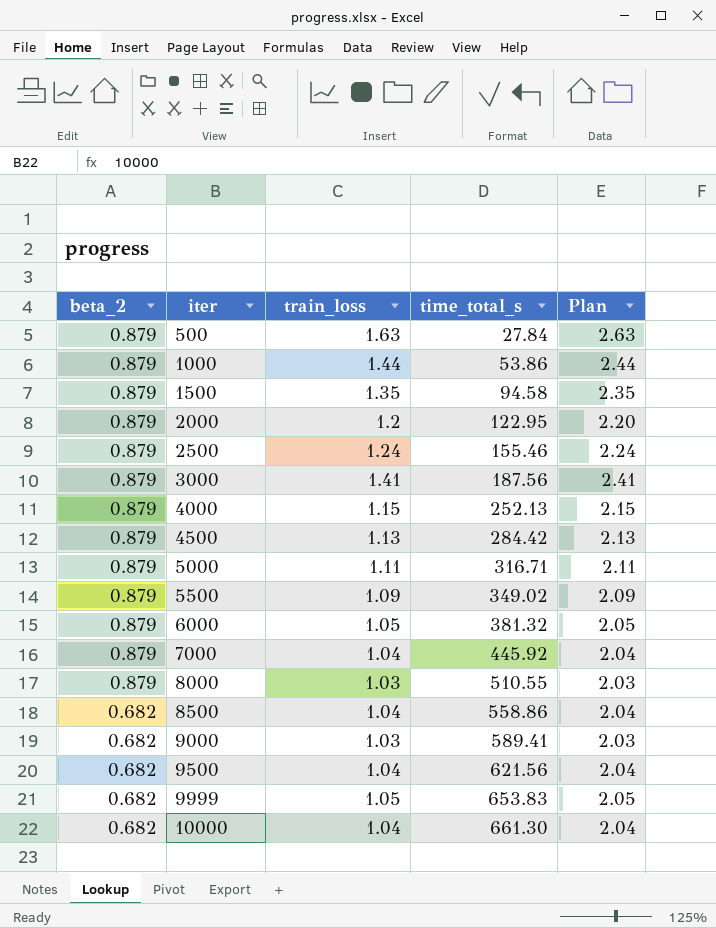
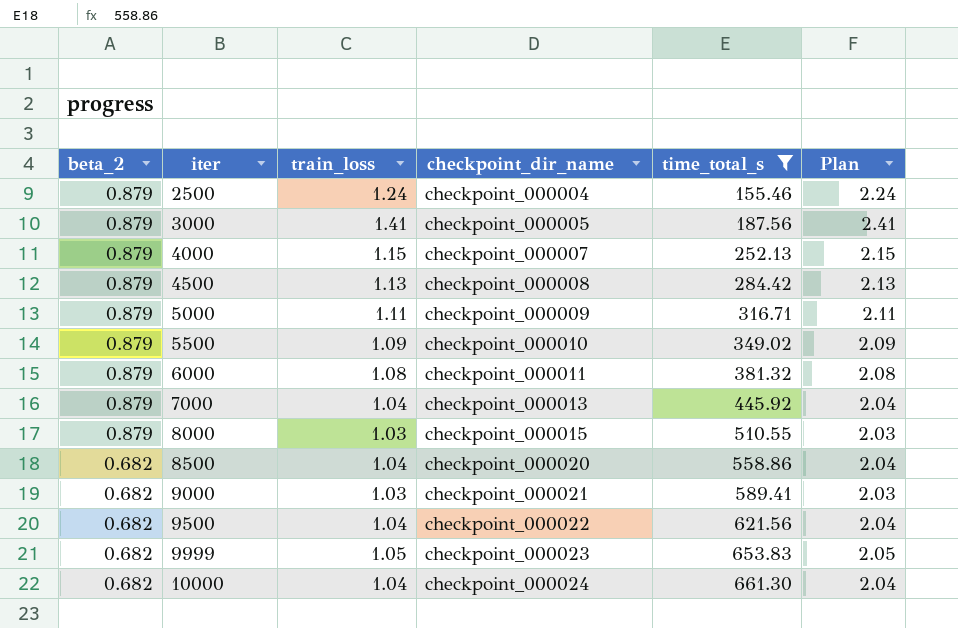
filter: none -> time_total_s >= 155.46
column checkpoint_dir_name | position: none -> 4
6000 | train_loss: 1.05 -> 1.08
6000 | Plan: 2.05 -> 2.08

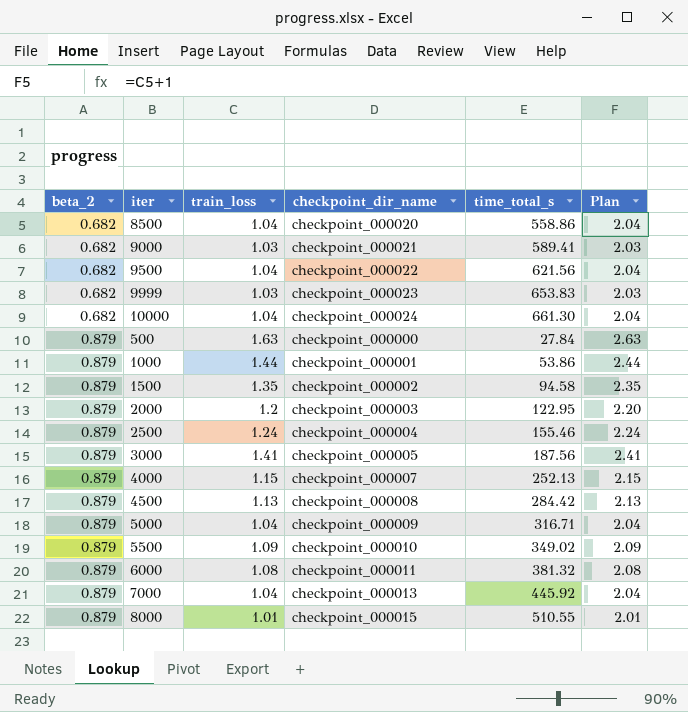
filter: time_total_s >= 155.46 -> none
row order: beta_2 descending -> beta_2 ascending
9999 | train_loss: 1.05 -> 1.03
9999 | Plan: 2.05 -> 2.03
5000 | train_loss: 1.11 -> 1.04
5000 | Plan: 2.11 -> 2.04
8000 | train_loss: 1.03 -> 1.01
8000 | Plan: 2.03 -> 2.01

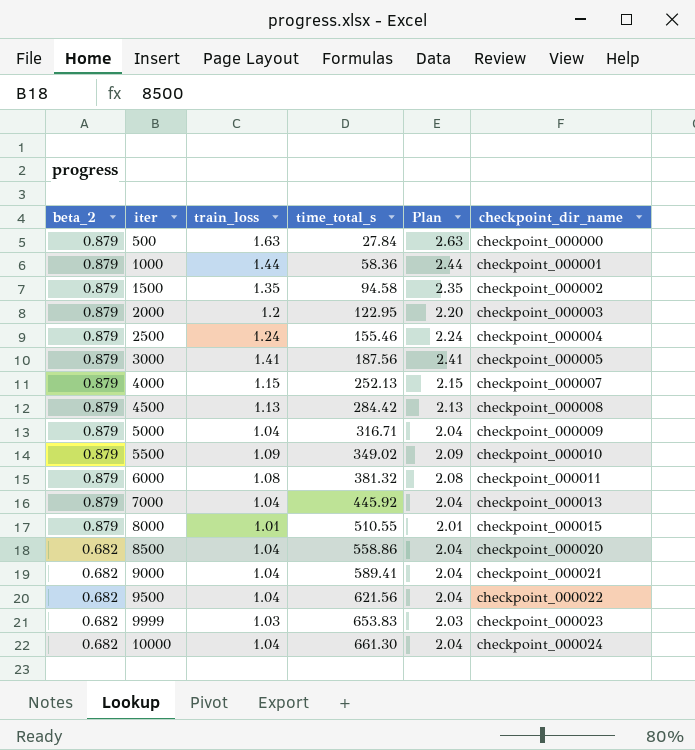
row order: beta_2 ascending -> beta_2 descending
column checkpoint_dir_name | position: 4 -> 6
1000 | time_total_s: 53.86 -> 58.36
9000 | train_loss: 1.03 -> 1.04
9000 | Plan: 2.03 -> 2.04

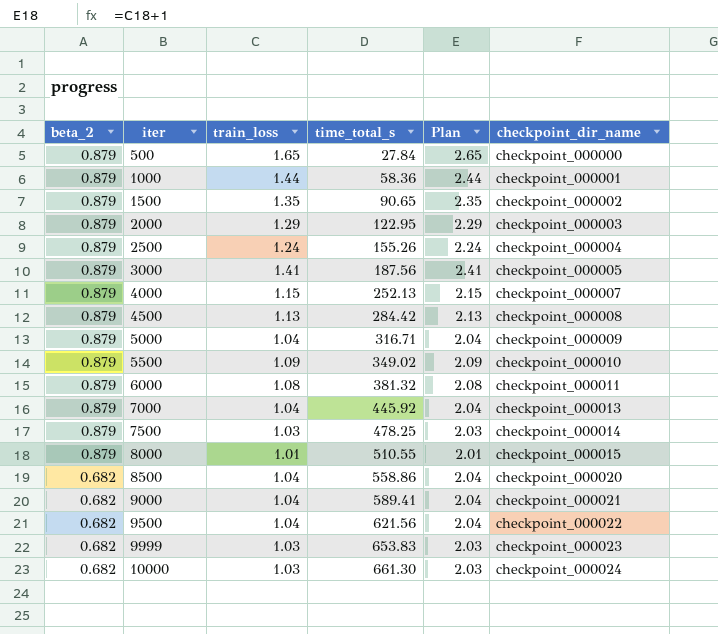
500 | train_loss: 1.63 -> 1.65
500 | Plan: 2.63 -> 2.65
1500 | time_total_s: 94.58 -> 90.65
2000 | train_loss: 1.2 -> 1.29
2000 | Plan: 2.20 -> 2.29
2500 | time_total_s: 155.46 -> 155.26
row 7500: none -> 0.879 | 1.03 | 478.25 | 2.03 | checkpoint_000014
10000 | train_loss: 1.04 -> 1.03
10000 | Plan: 2.04 -> 2.03

